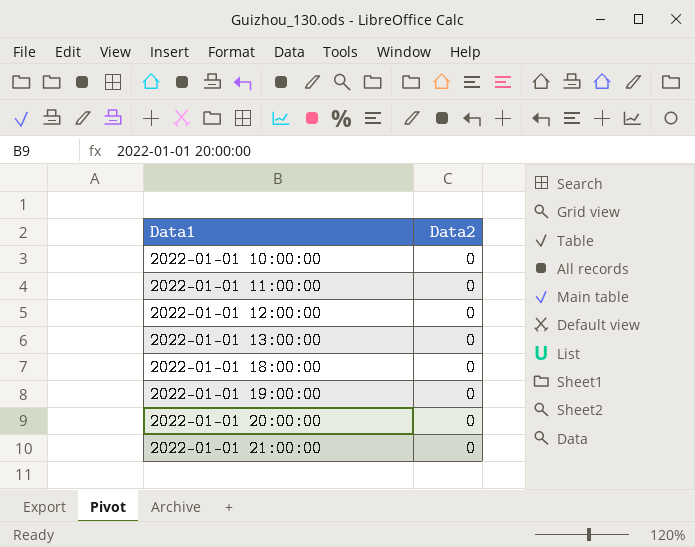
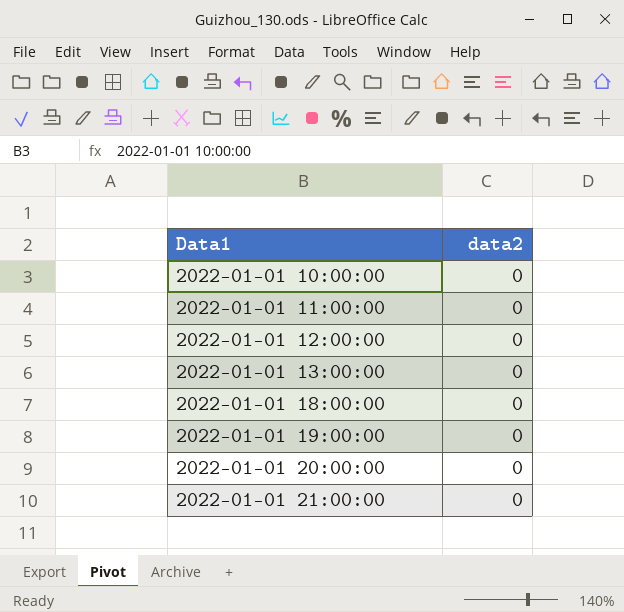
column name: Data2 -> data2

